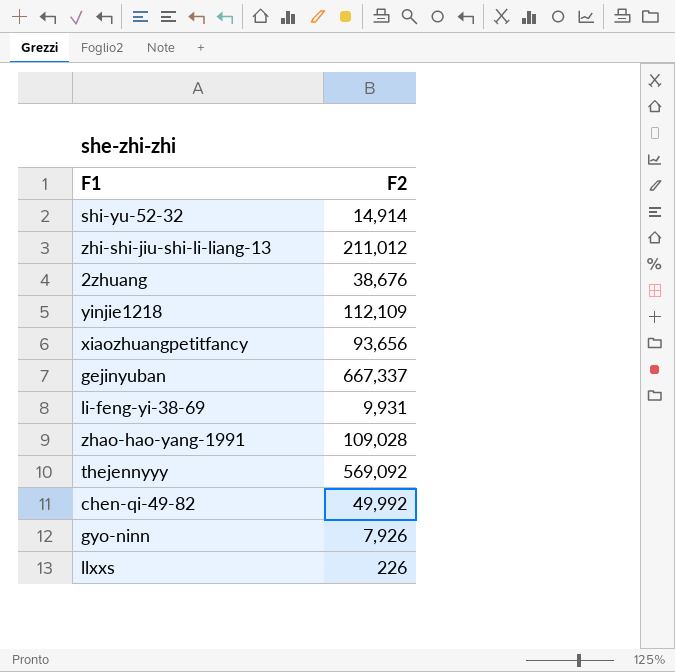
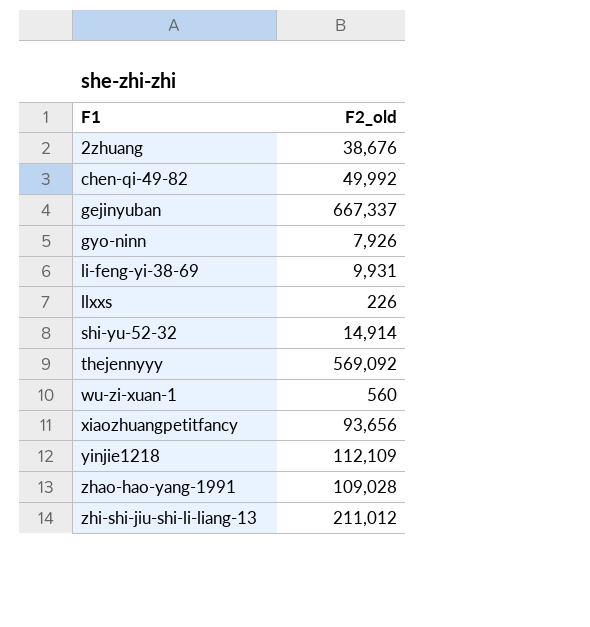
row order: none -> F1 ascending
column name: F2 -> F2_old
row wu-zi-xuan-1: none -> 560

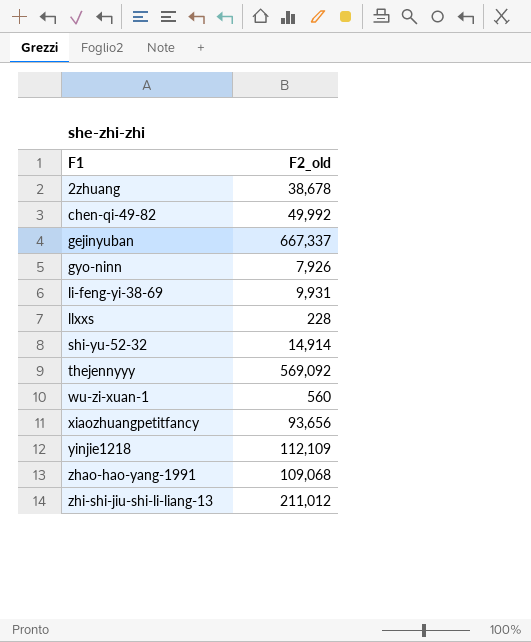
2zhuang | F2_old: 38,676 -> 38,678
llxxs | F2_old: 226 -> 228
zhao-hao-yang-1991 | F2_old: 109,028 -> 109,068

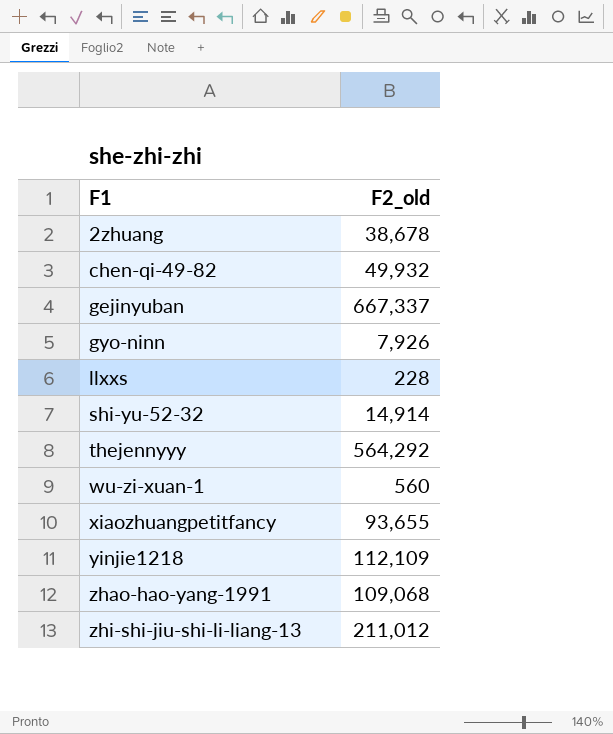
row li-feng-yi-38-69: 9,931 -> none
chen-qi-49-82 | F2_old: 49,992 -> 49,932
thejennyyy | F2_old: 569,092 -> 564,292
xiaozhuangpetitfancy | F2_old: 93,656 -> 93,655

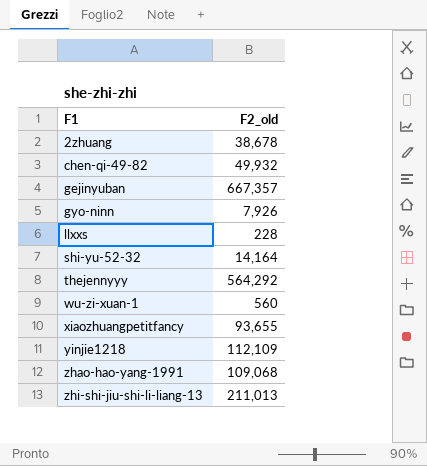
gejinyuban | F2_old: 667,337 -> 667,357
shi-yu-52-32 | F2_old: 14,914 -> 14,164
zhi-shi-jiu-shi-li-liang-13 | F2_old: 211,012 -> 211,013

